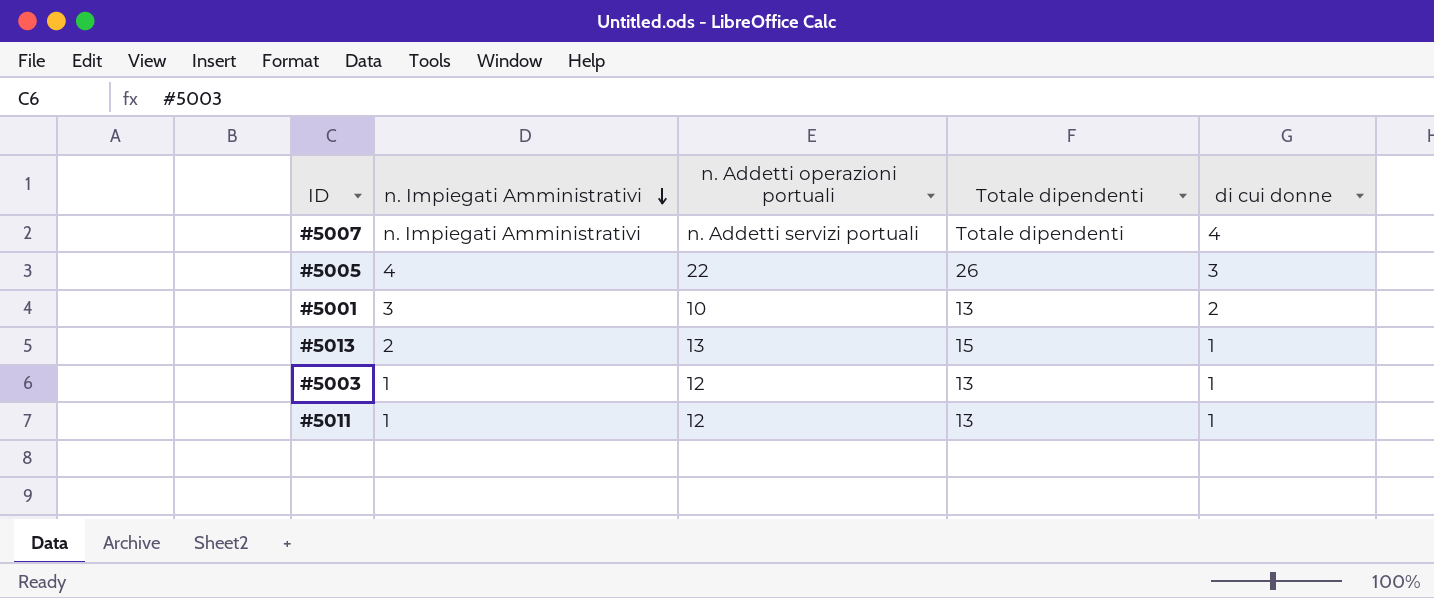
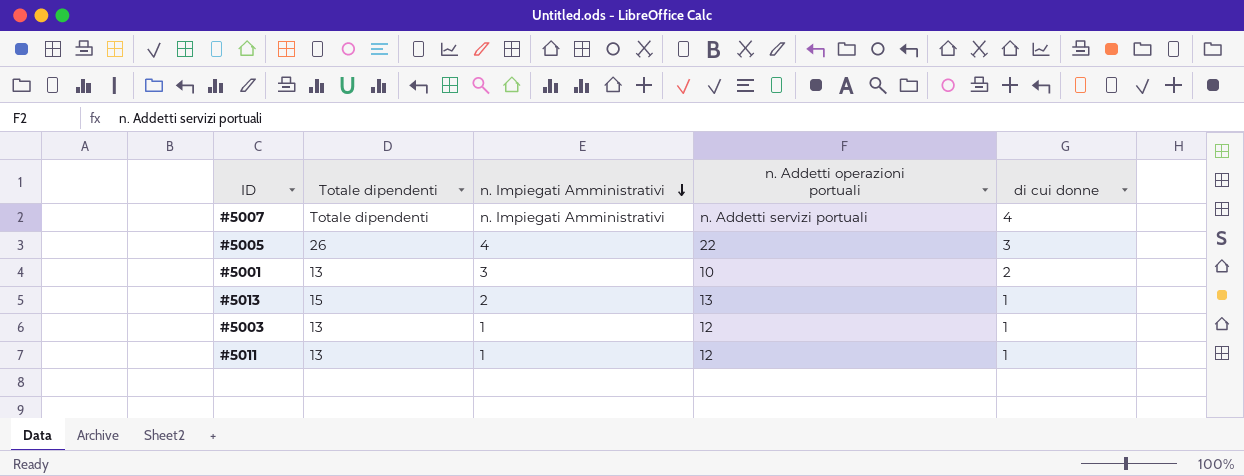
column Totale dipendenti | position: 4 -> 2

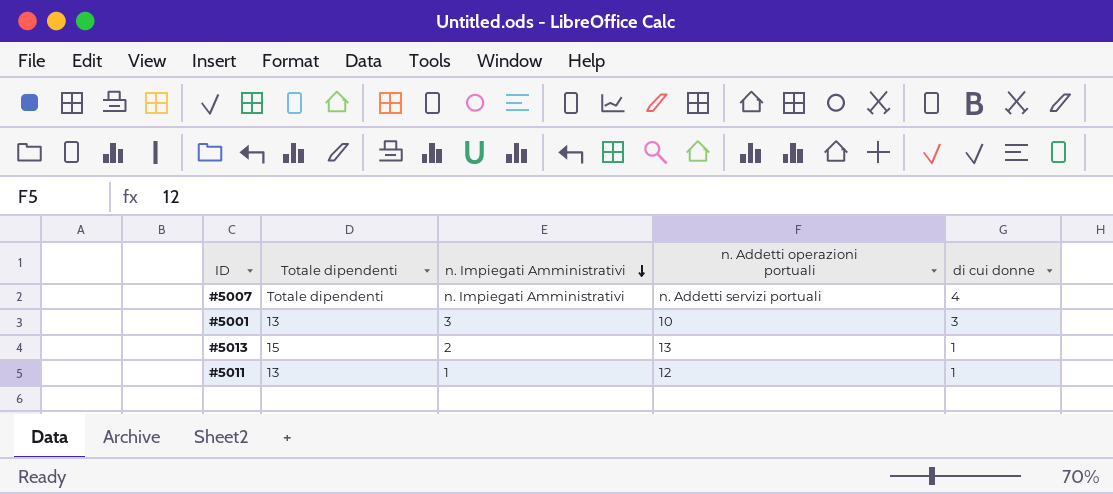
row #5005: 26 | 4 | 22 | 3 -> none
row #5003: 13 | 1 | 12 | 1 -> none
#5001 | di cui donne: 2 -> 3

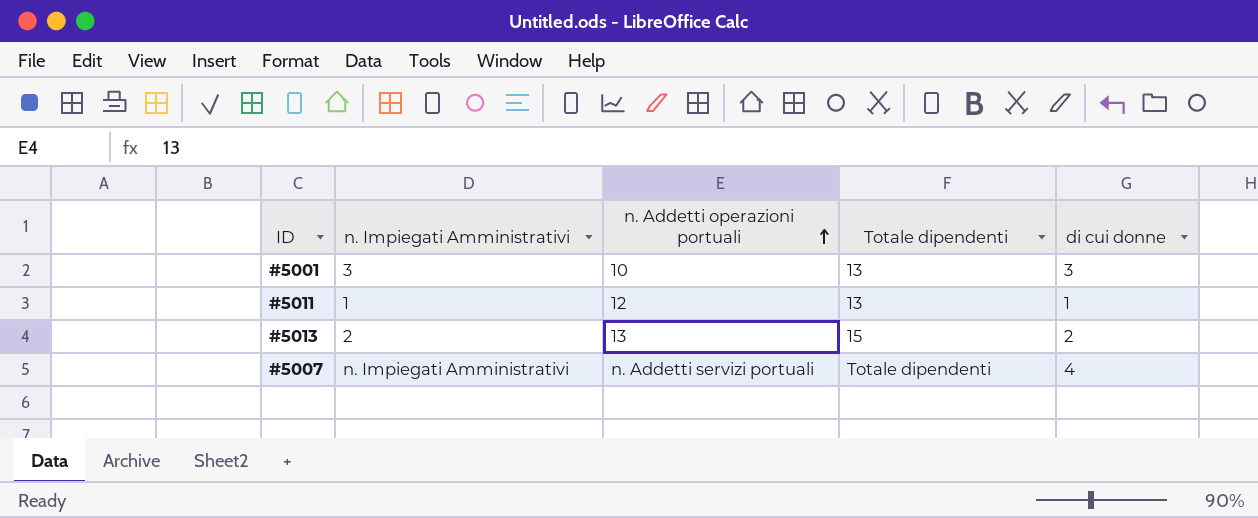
row order: n. Impiegati Amministrativi descending -> n. Addetti operazioni portuali ascending
column Totale dipendenti | position: 2 -> 4
#5013 | di cui donne: 1 -> 2

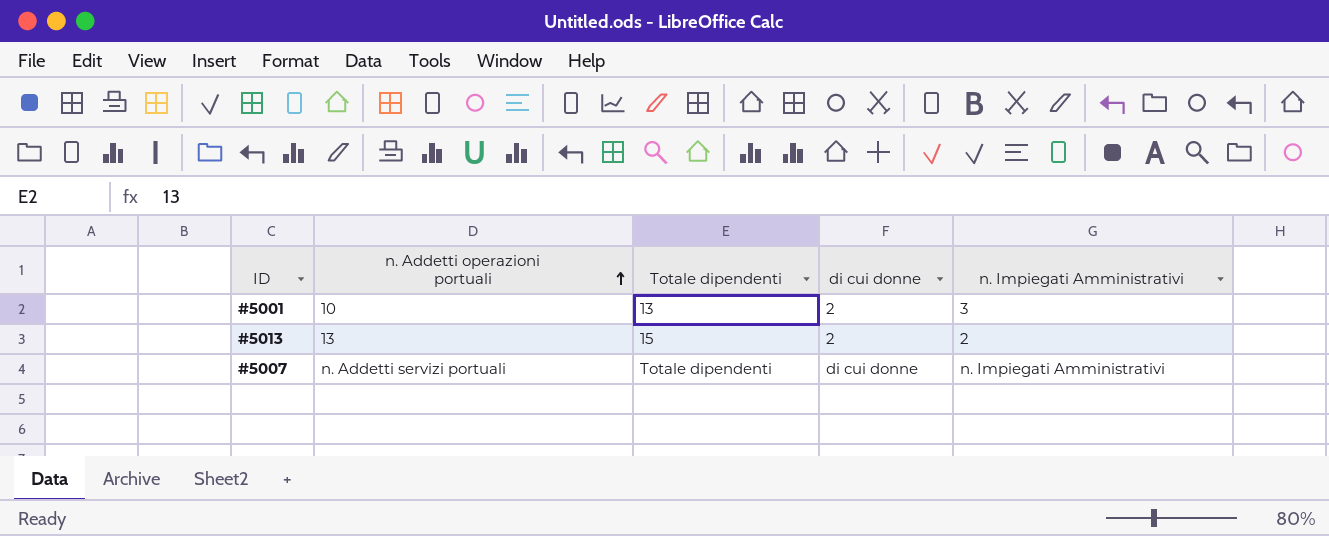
column n. Impiegati Amministrativi | position: 2 -> 5
row #5011: 1 | 12 | 13 | 1 -> none
#5001 | di cui donne: 3 -> 2
#5007 | di cui donne: 4 -> di cui donne

